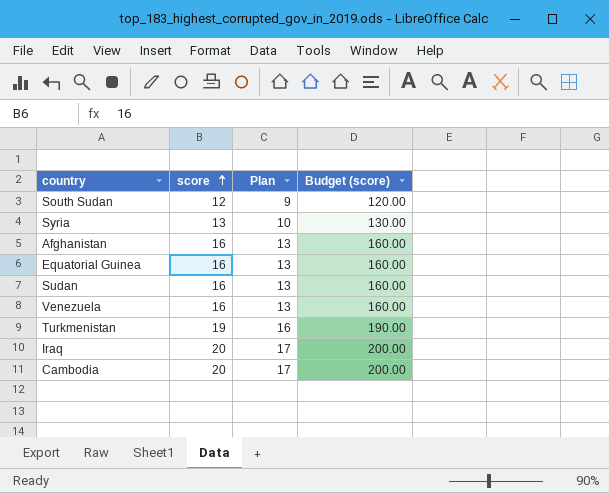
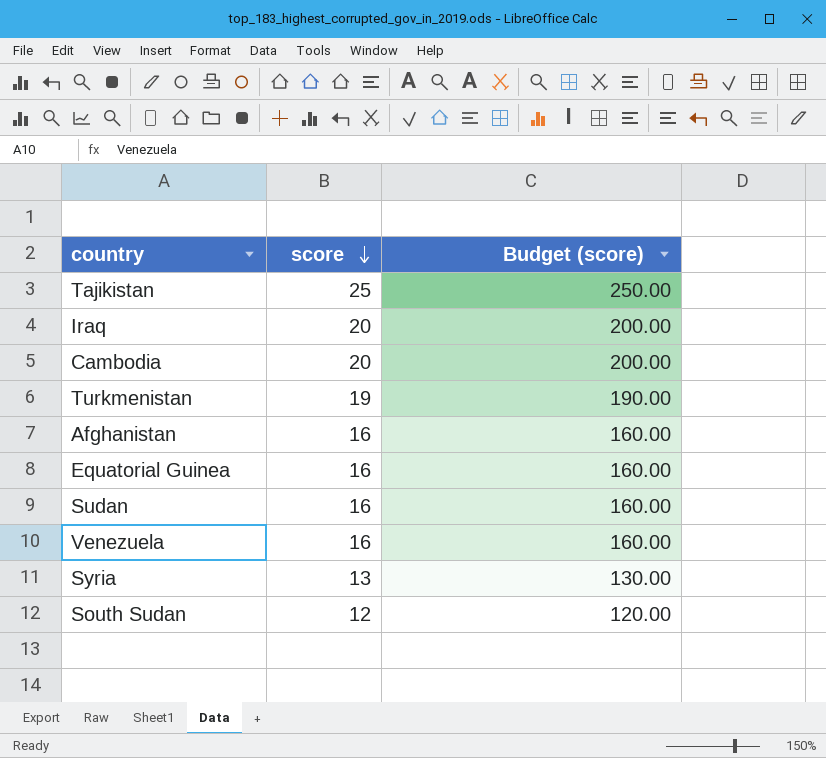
row order: score ascending -> score descending
column Plan | formula: [score] - 3 -> none
row Tajikistan: none -> 25 | 250.00

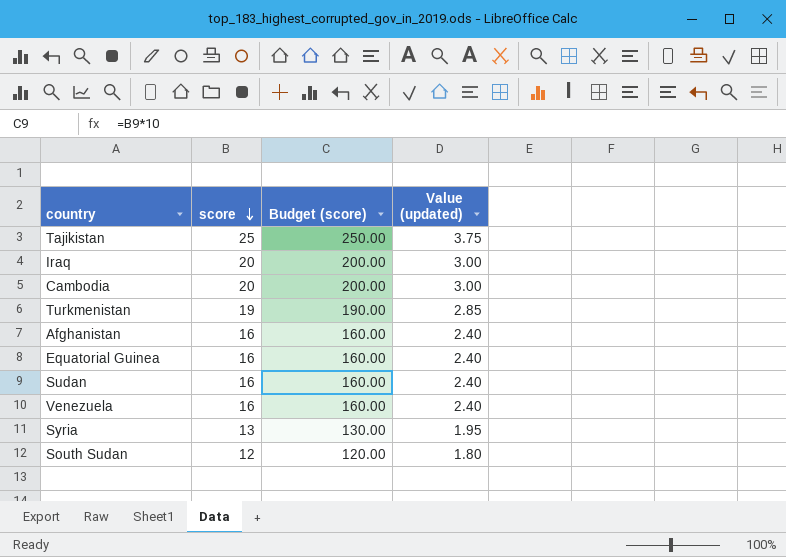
column Value (updated) | formula: none -> [score] * 0.15

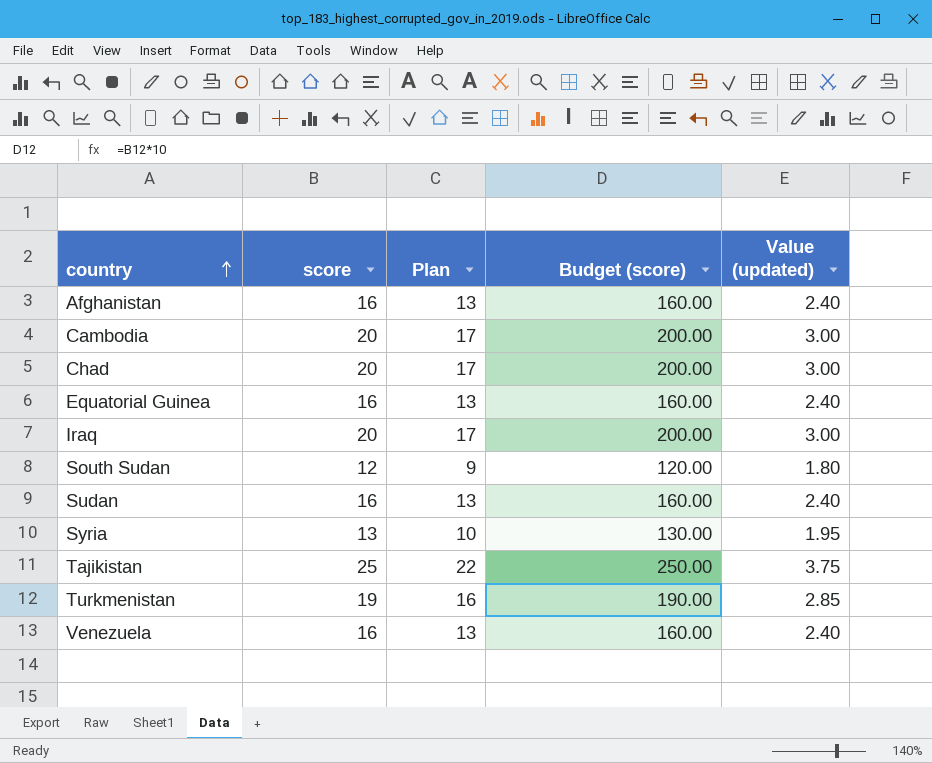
row order: score descending -> country ascending
column Plan | formula: none -> [score] - 3
row Chad: none -> 20 | 17 | 200.00 | 3.00

